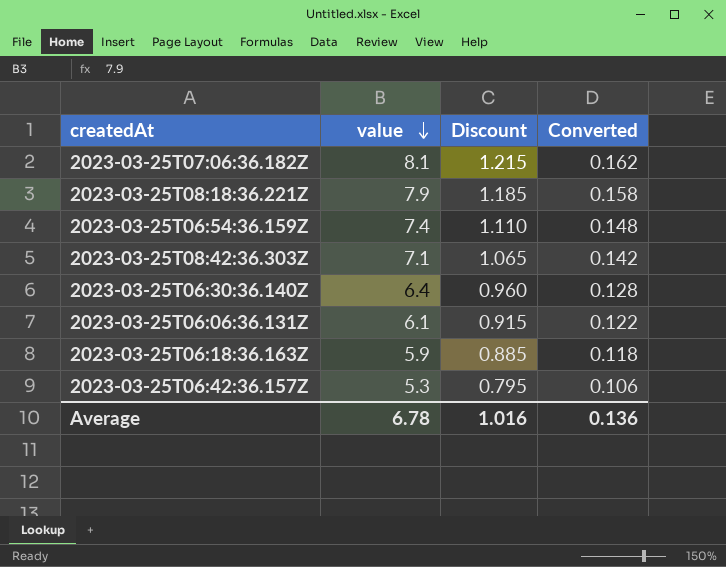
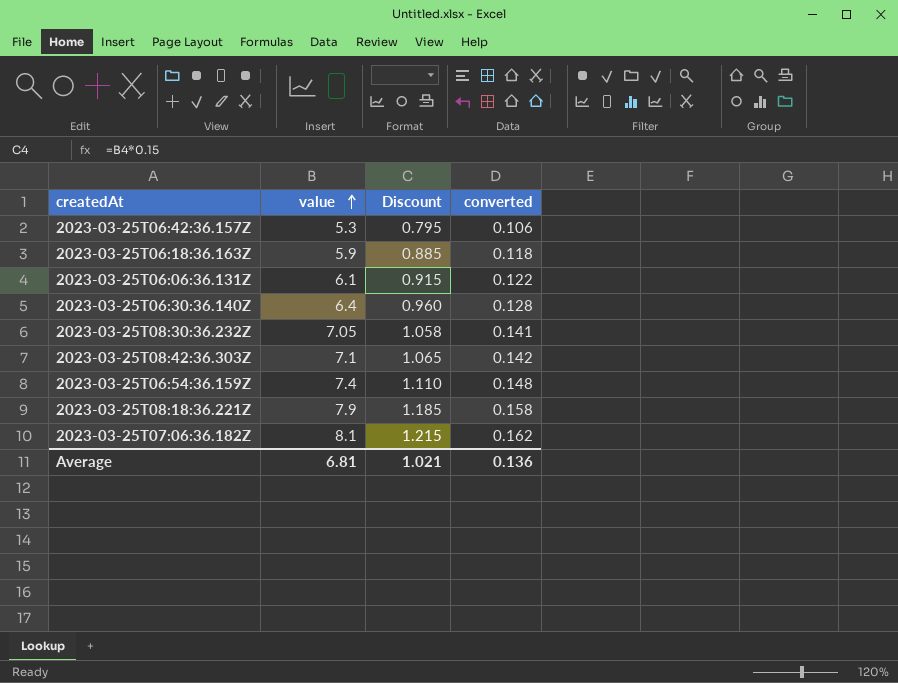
row order: value descending -> value ascending
column name: Converted -> converted
row 2023-03-25T08:30:36.232Z: none -> 7.05 | 1.058 | 0.141
Average | value: 6.78 -> 6.81
Average | Discount: 1.016 -> 1.021

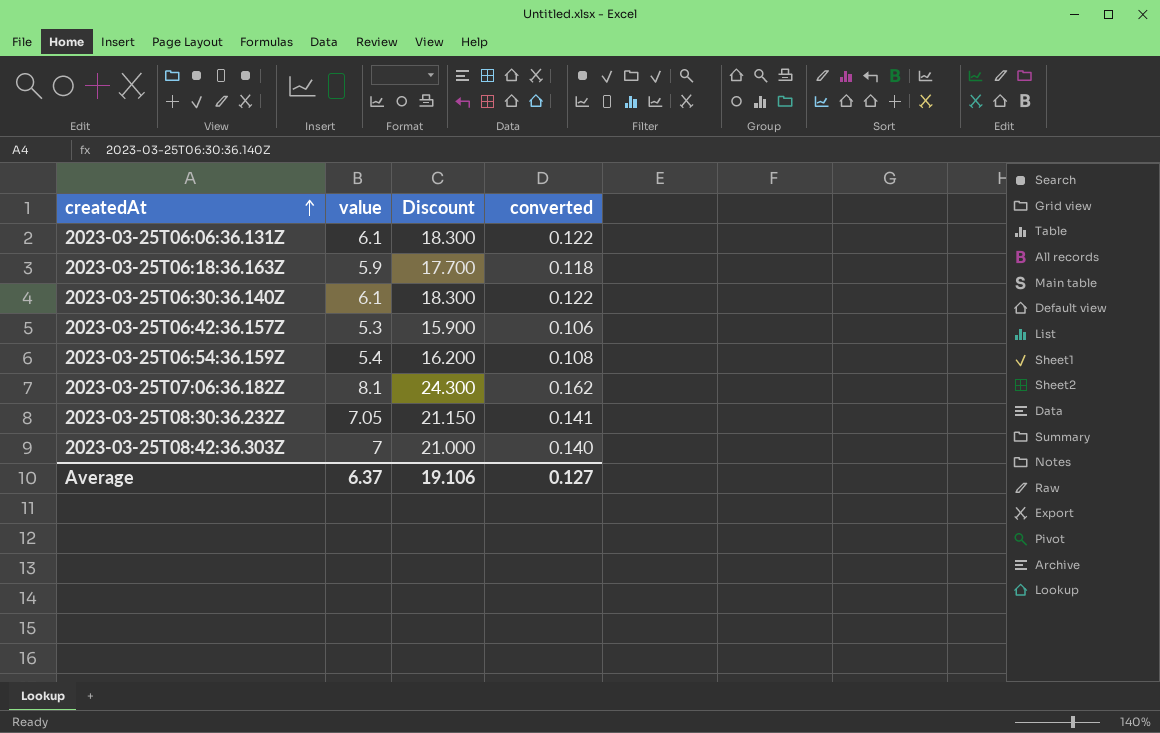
row order: value ascending -> createdAt ascending
column Discount | formula: [value] * 0.15 -> [value] * 3
row 2023-03-25T08:18:36.221Z: 7.9 | 1.185 | 0.158 -> none
2023-03-25T06:30:36.140Z | value: 6.4 -> 6.1
2023-03-25T06:30:36.140Z | converted: 0.128 -> 0.122
2023-03-25T06:54:36.159Z | value: 7.4 -> 5.4
2023-03-25T06:54:36.159Z | converted: 0.148 -> 0.108
2023-03-25T08:42:36.303Z | value: 7.1 -> 7
2023-03-25T08:42:36.303Z | converted: 0.142 -> 0.140
Average | value: 6.81 -> 6.37
Average | Discount: 1.021 -> 19.106
Average | converted: 0.136 -> 0.127

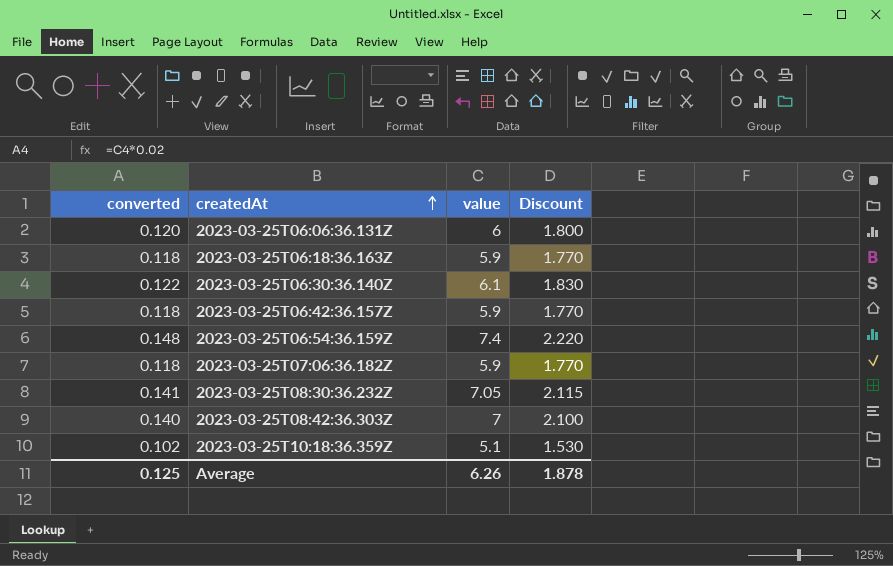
column converted | position: 4 -> 1
column Discount | formula: [value] * 3 -> [value] * 0.3
2023-03-25T06:06:36.131Z | converted: 0.122 -> 0.120
2023-03-25T06:06:36.131Z | value: 6.1 -> 6
2023-03-25T06:42:36.157Z | converted: 0.106 -> 0.118
2023-03-25T06:42:36.157Z | value: 5.3 -> 5.9
2023-03-25T06:54:36.159Z | converted: 0.108 -> 0.148
2023-03-25T06:54:36.159Z | value: 5.4 -> 7.4
2023-03-25T07:06:36.182Z | converted: 0.162 -> 0.118
2023-03-25T07:06:36.182Z | value: 8.1 -> 5.9
row 2023-03-25T10:18:36.359Z: none -> 0.102 | 5.1 | 1.530
Average | converted: 0.127 -> 0.125
Average | value: 6.37 -> 6.26
Average | Discount: 19.106 -> 1.878

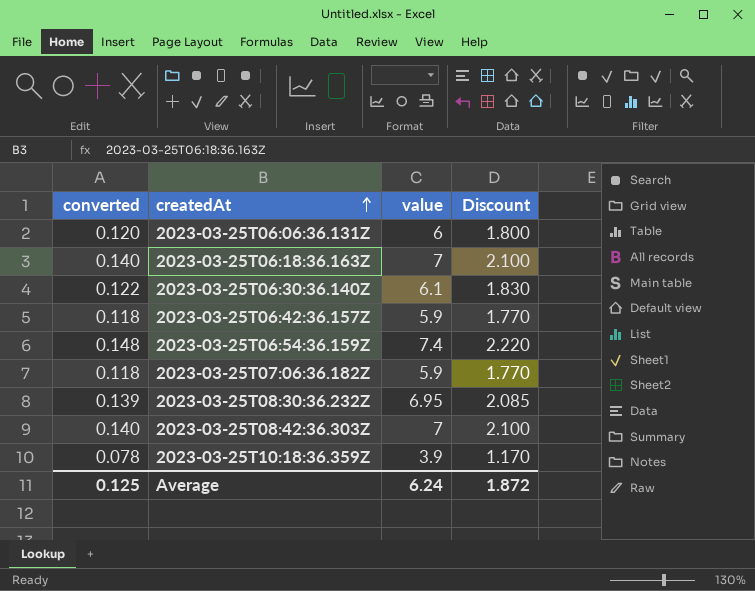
2023-03-25T06:18:36.163Z | converted: 0.118 -> 0.140
2023-03-25T06:18:36.163Z | value: 5.9 -> 7
2023-03-25T06:18:36.163Z | Discount: 1.770 -> 2.100
2023-03-25T08:30:36.232Z | converted: 0.141 -> 0.139
2023-03-25T08:30:36.232Z | value: 7.05 -> 6.95
2023-03-25T08:30:36.232Z | Discount: 2.115 -> 2.085
2023-03-25T10:18:36.359Z | converted: 0.102 -> 0.078
2023-03-25T10:18:36.359Z | value: 5.1 -> 3.9
2023-03-25T10:18:36.359Z | Discount: 1.530 -> 1.170
Average | value: 6.26 -> 6.24
Average | Discount: 1.878 -> 1.872

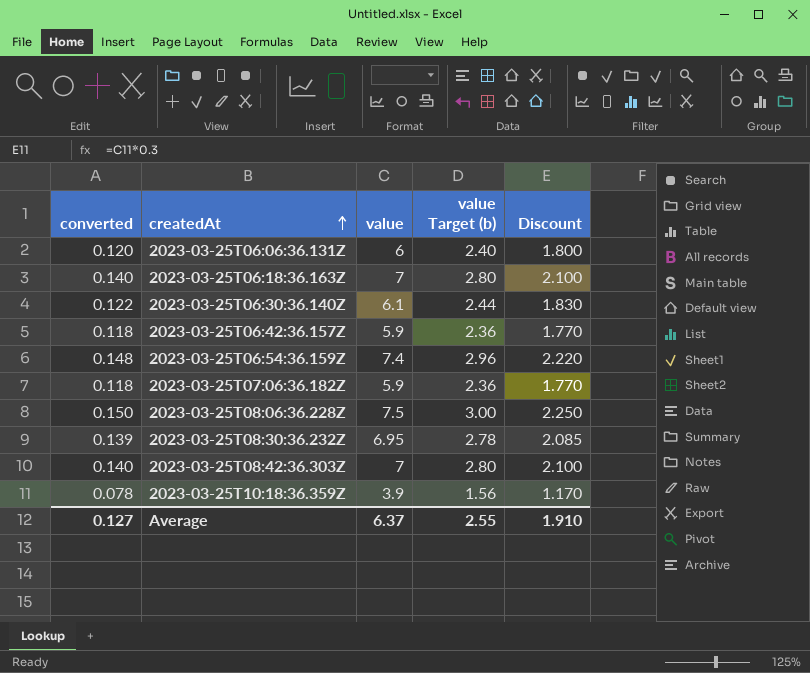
column value Target (b) | formula: none -> [value] * 0.4
row 2023-03-25T08:06:36.228Z: none -> 0.150 | 7.5 | 3.00 | 2.250
Average | converted: 0.125 -> 0.127
Average | value: 6.24 -> 6.37
Average | Discount: 1.872 -> 1.910

